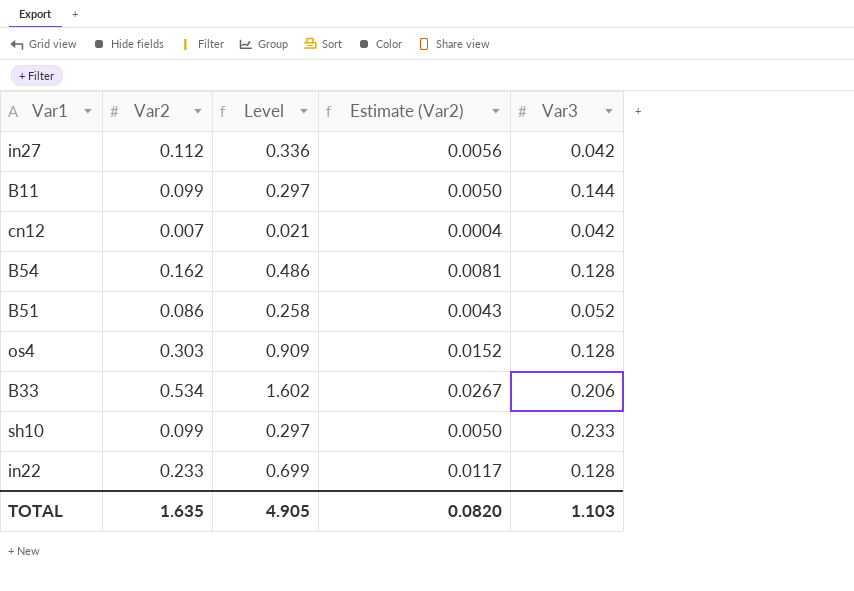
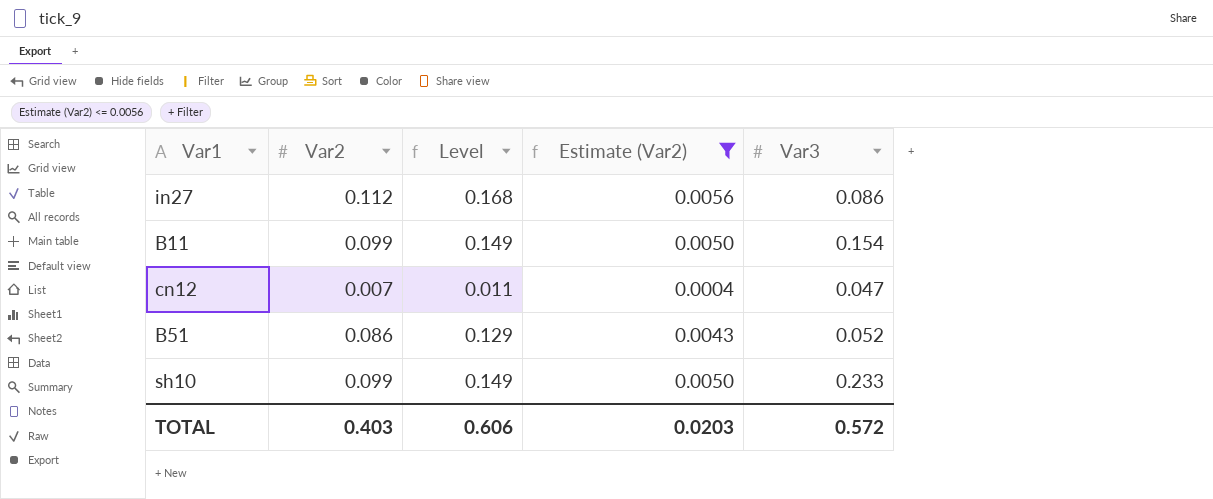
filter: none -> Estimate (Var2) <= 0.0056
column Level | formula: [Var2] * 3 -> [Var2] * 1.5
in27 | Var3: 0.042 -> 0.086
B11 | Var3: 0.144 -> 0.154
cn12 | Var3: 0.042 -> 0.047
TOTAL | Var2: 1.635 -> 0.403
TOTAL | Level: 4.905 -> 0.606
TOTAL | Estimate (Var2): 0.0820 -> 0.0203
TOTAL | Var3: 1.103 -> 0.572

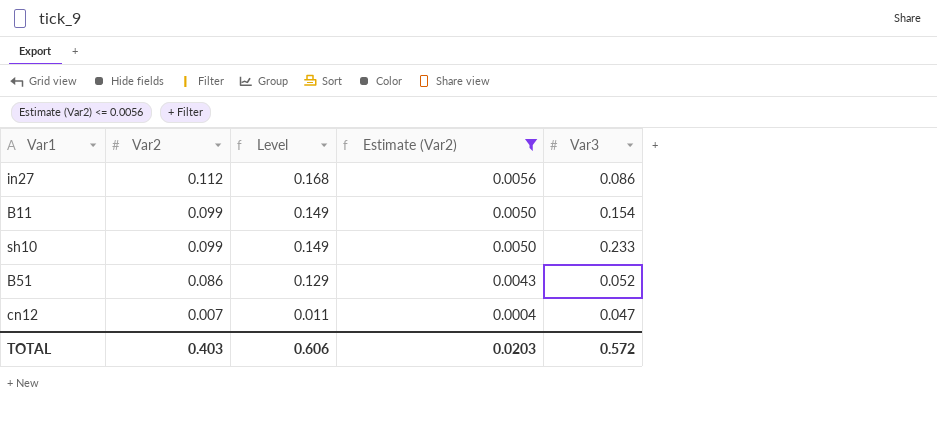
row order: none -> Var2 descending

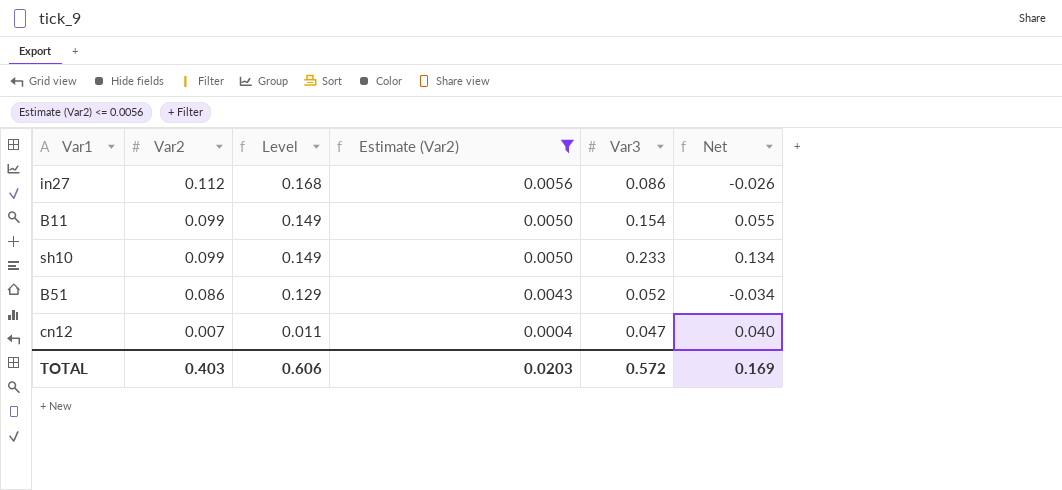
column Net | formula: none -> [Var3] - [Var2]

